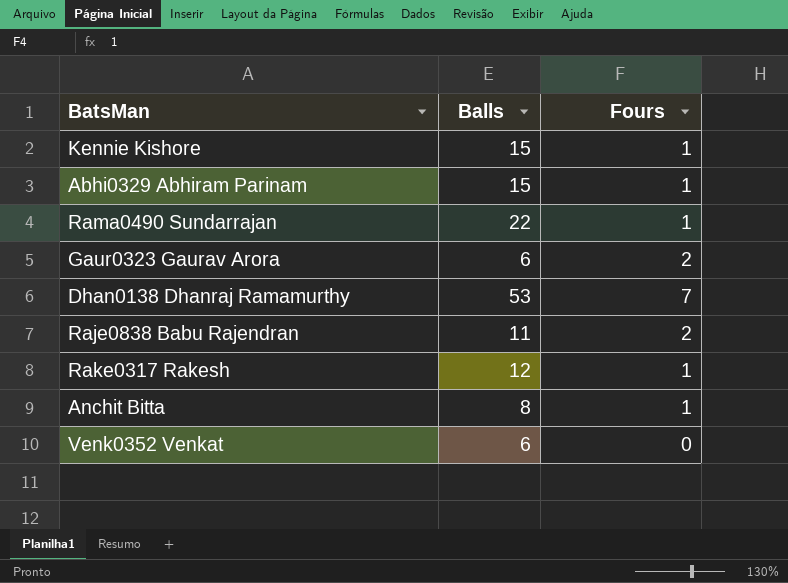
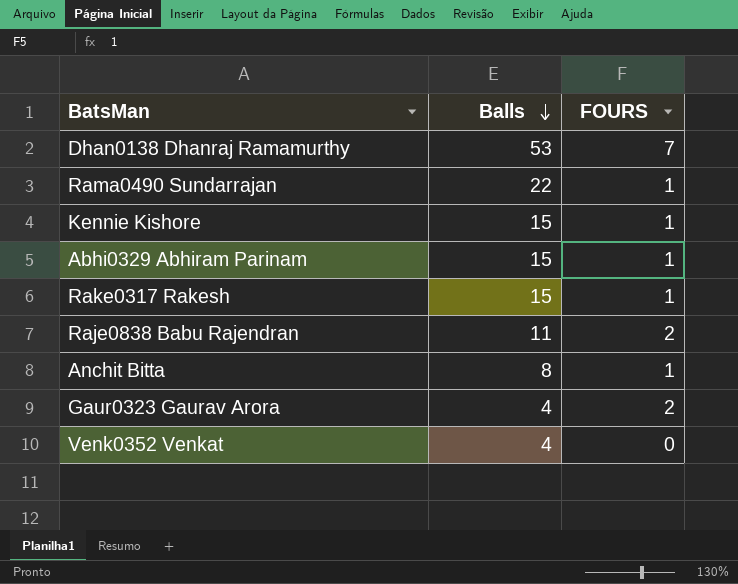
row order: none -> Balls descending
column name: Fours -> FOURS
Rake0317 Rakesh | Balls: 12 -> 15
Gaur0323 Gaurav Arora | Balls: 6 -> 4
Venk0352 Venkat | Balls: 6 -> 4

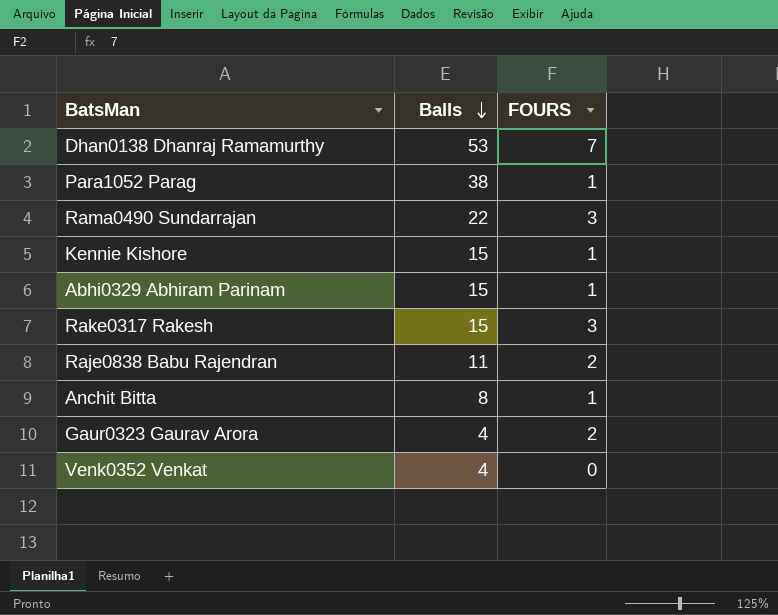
row Para1052 Parag: none -> 38 | 1
Rama0490 Sundarrajan | FOURS: 1 -> 3
Rake0317 Rakesh | FOURS: 1 -> 3

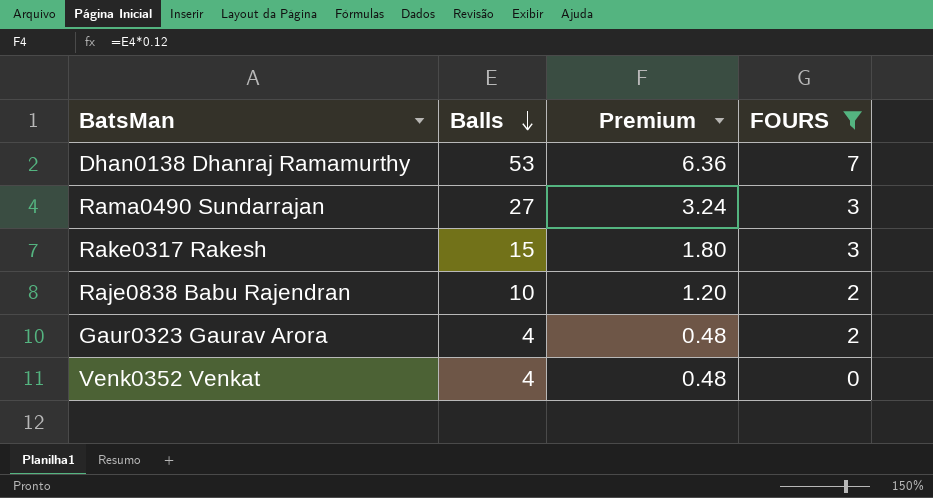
filter: none -> FOURS != 1
column Premium | formula: none -> [Balls] * 0.12
Rama0490 Sundarrajan | Balls: 22 -> 27
Raje0838 Babu Rajendran | Balls: 11 -> 10

